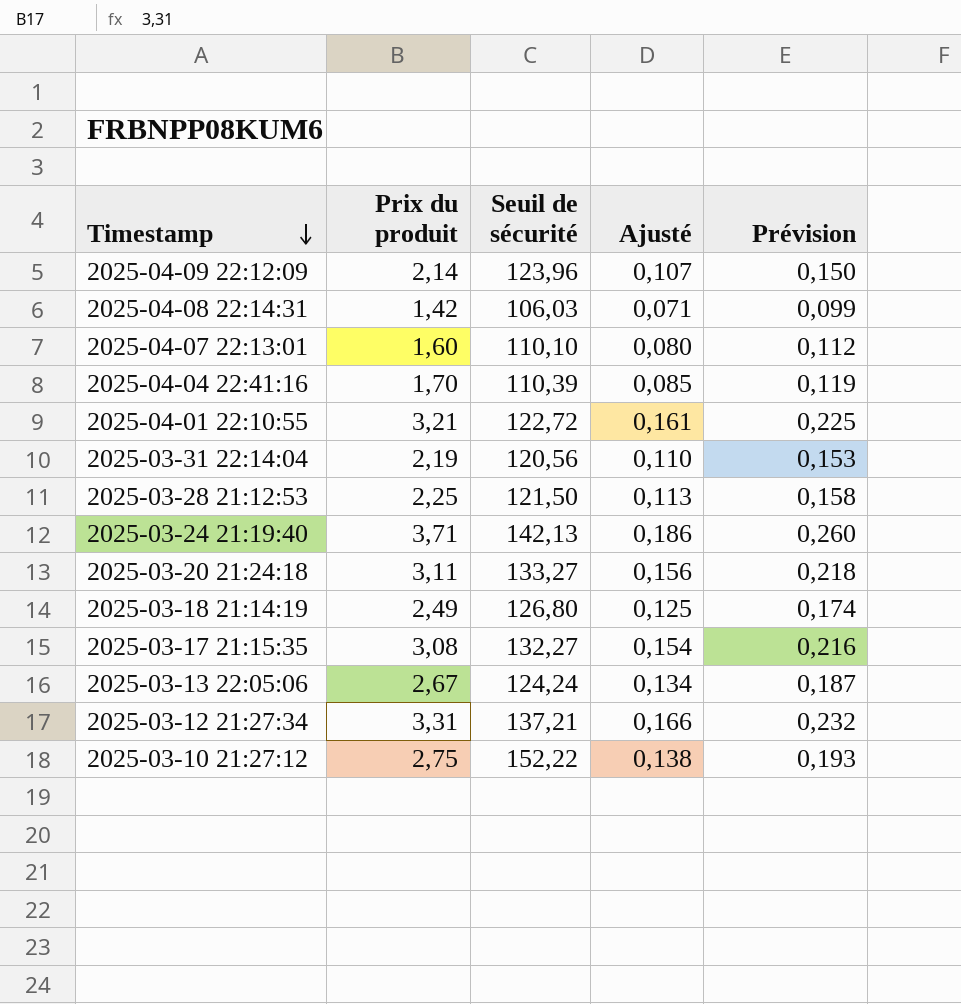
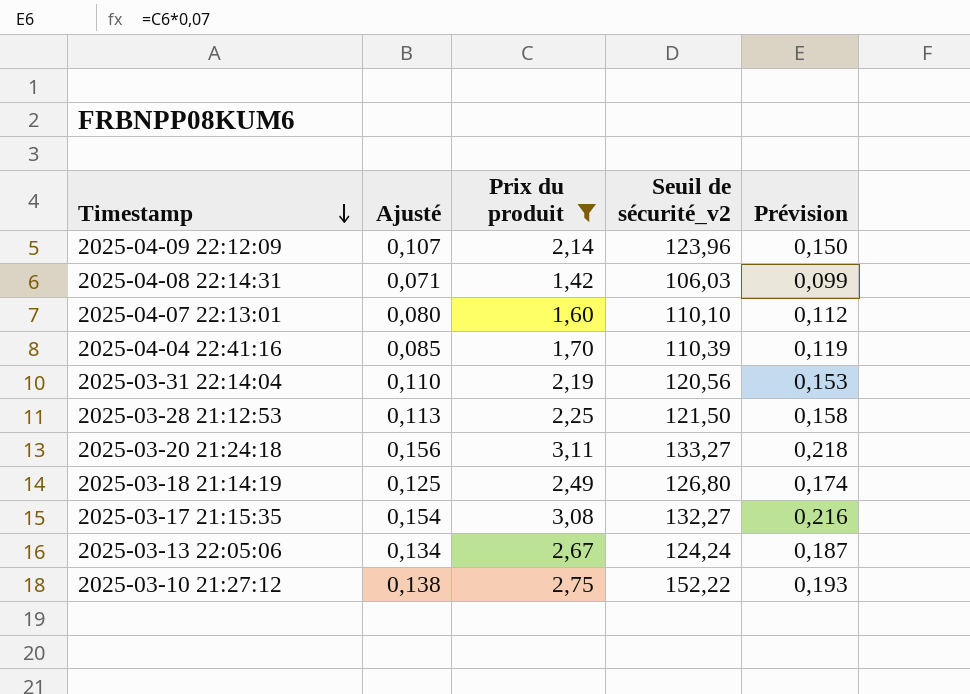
filter: none -> Prix du produit <= 3,11
column Ajusté | position: 4 -> 2
column name: Seuil de sécurité -> Seuil de sécurité_v2

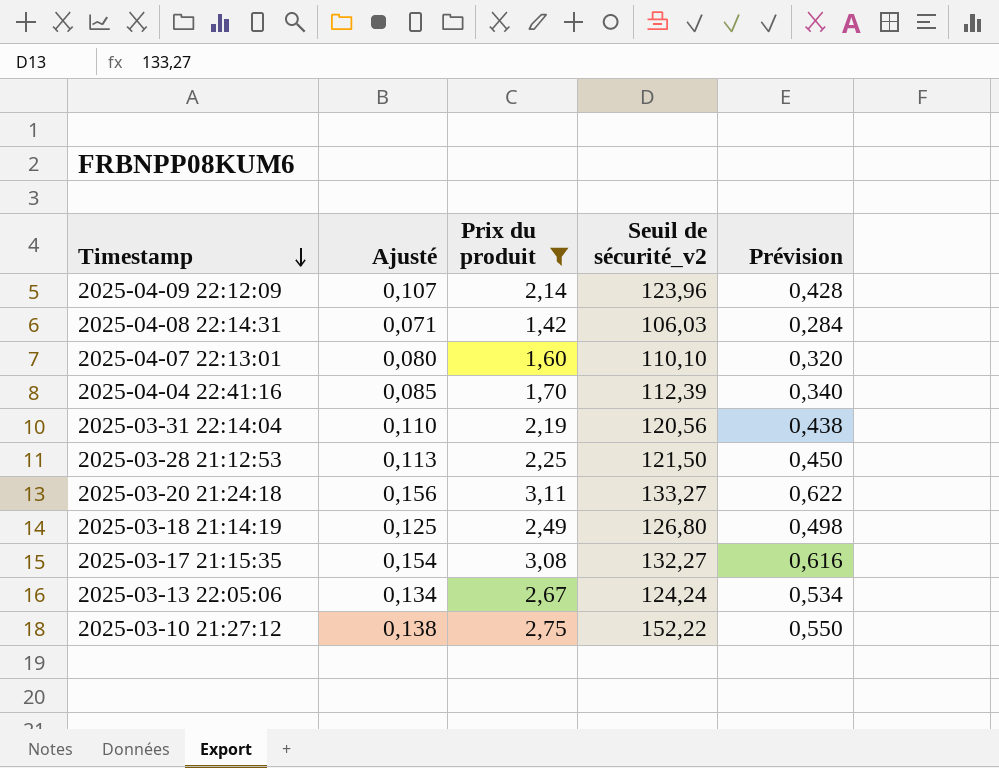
column Prévision | formula: [Prix du produit] * 0,07 -> [Prix du produit] * 0,2
2025-04-04 22:41:16 | Seuil de sécurité_v2: 110,39 -> 112,39

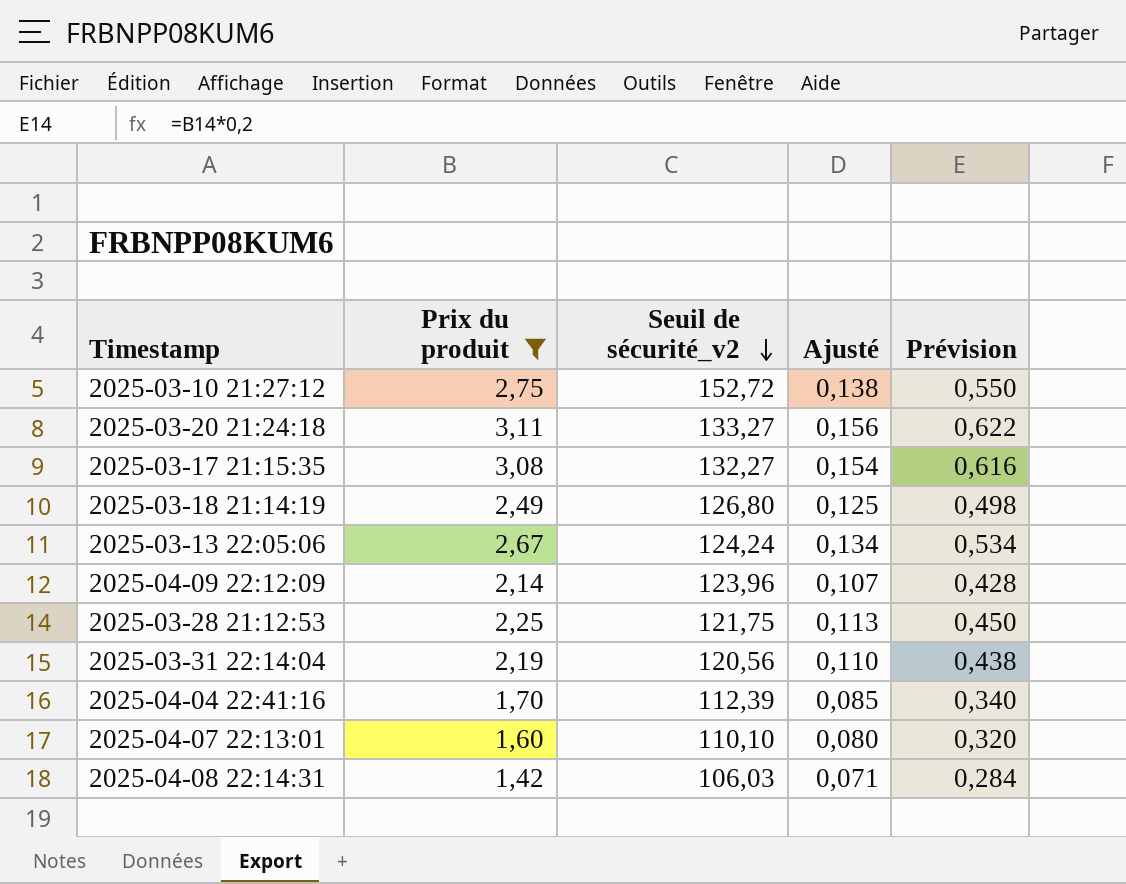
row order: Timestamp descending -> Seuil de sécurité_v2 descending
column Ajusté | position: 2 -> 4
2025-03-10 21:27:12 | Seuil de sécurité_v2: 152,22 -> 152,72
2025-03-28 21:12:53 | Seuil de sécurité_v2: 121,50 -> 121,75

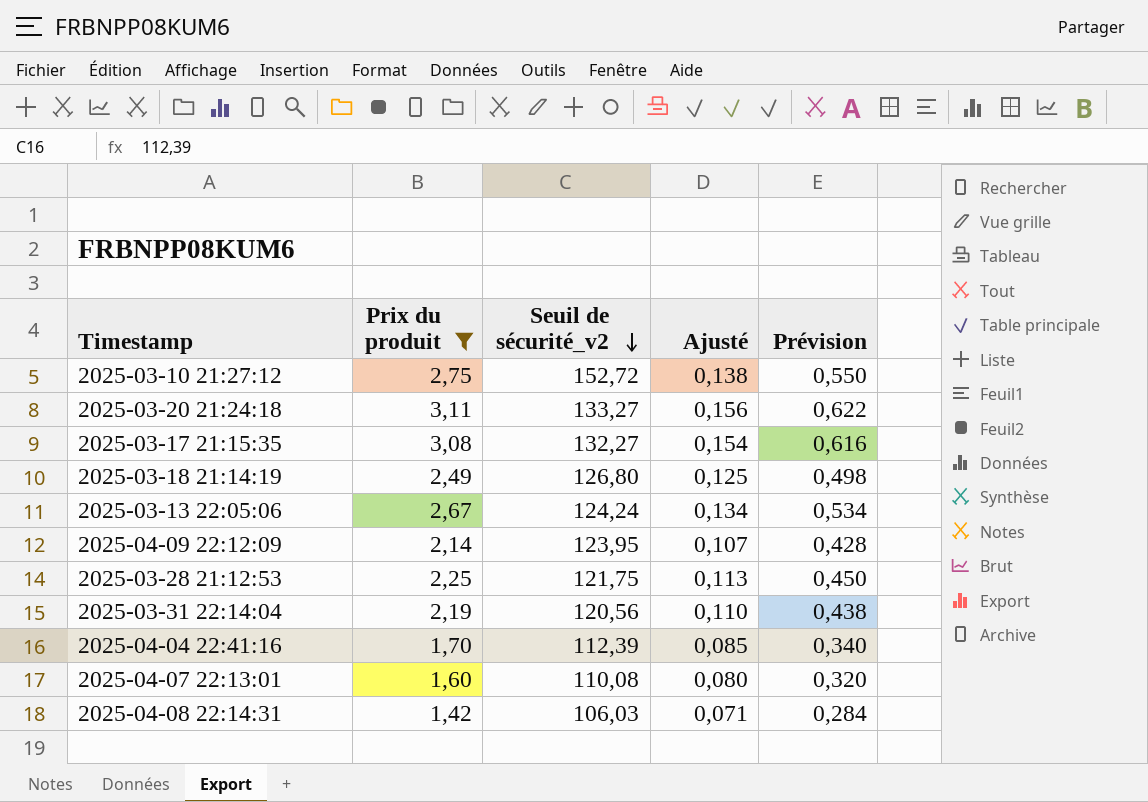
2025-04-09 22:12:09 | Seuil de sécurité_v2: 123,96 -> 123,95
2025-04-07 22:13:01 | Seuil de sécurité_v2: 110,10 -> 110,08

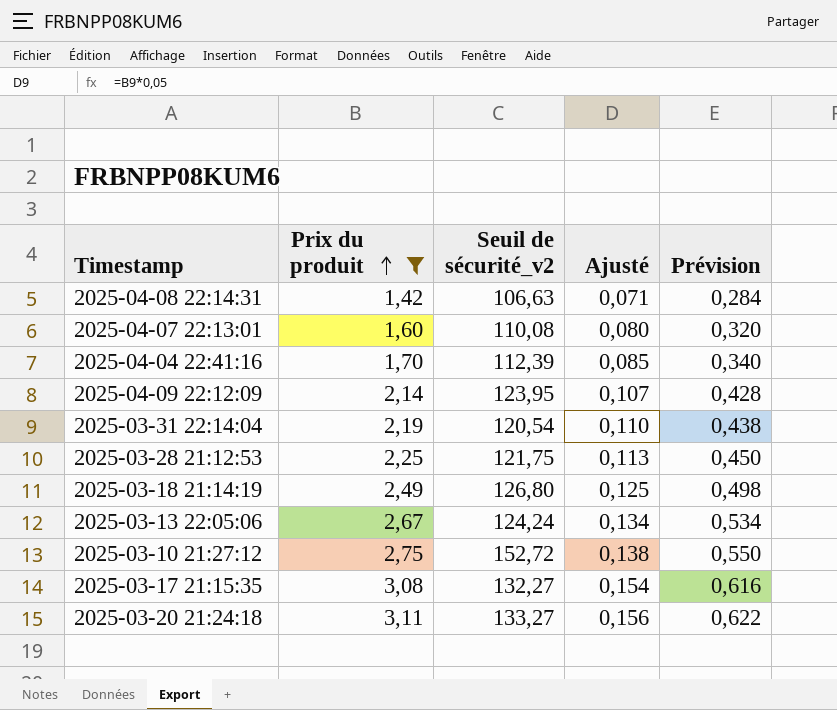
row order: Seuil de sécurité_v2 descending -> Prix du produit ascending
2025-04-08 22:14:31 | Seuil de sécurité_v2: 106,03 -> 106,63
2025-03-31 22:14:04 | Seuil de sécurité_v2: 120,56 -> 120,54

